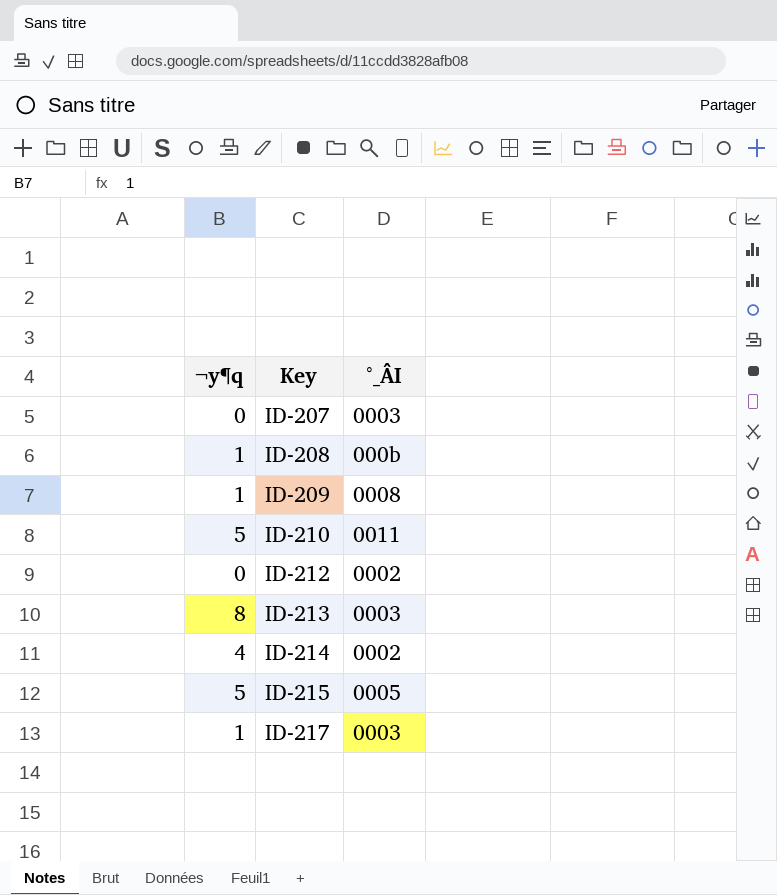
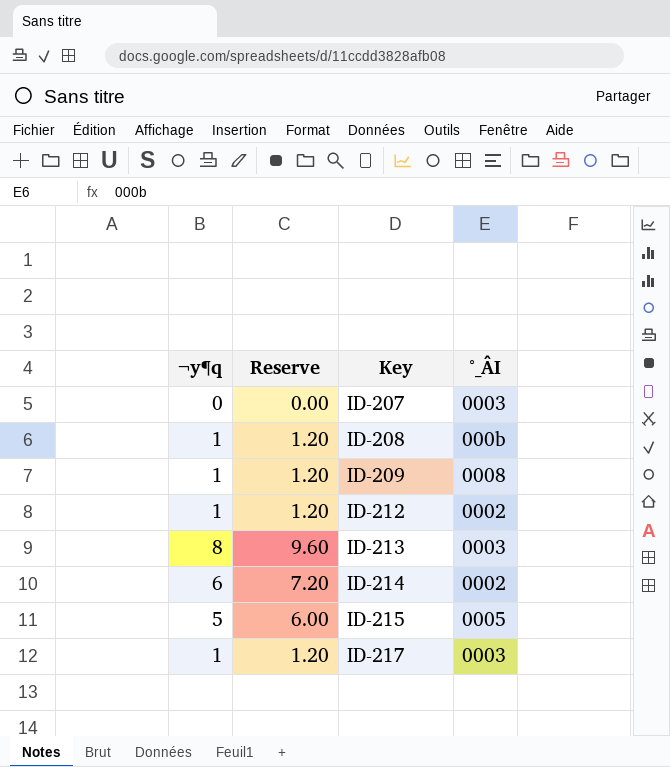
column Reserve | formula: none -> [¬y¶q] * 1.2
row ID-210: 5 | 0011 -> none
ID-212 | ¬y¶q: 0 -> 1
ID-214 | ¬y¶q: 4 -> 6

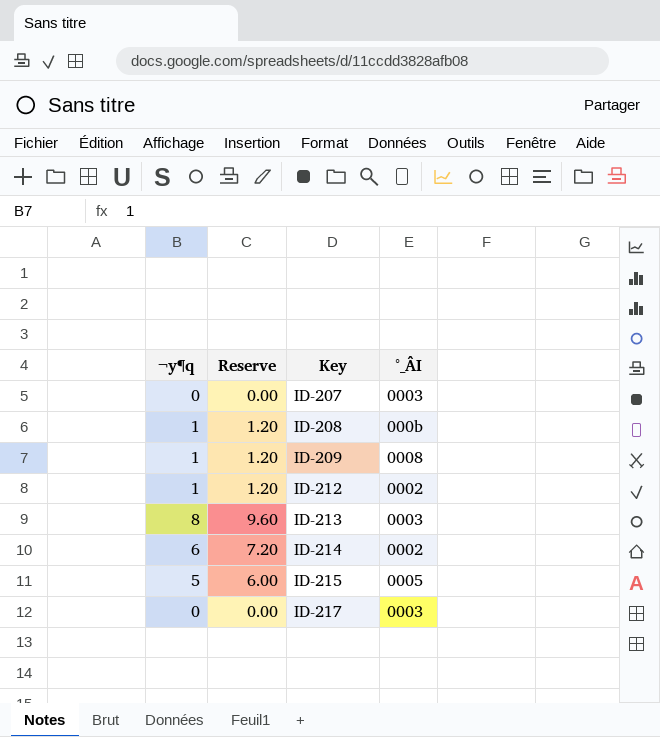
ID-217 | ¬y¶q: 1 -> 0
ID-217 | Reserve: 1.20 -> 0.00

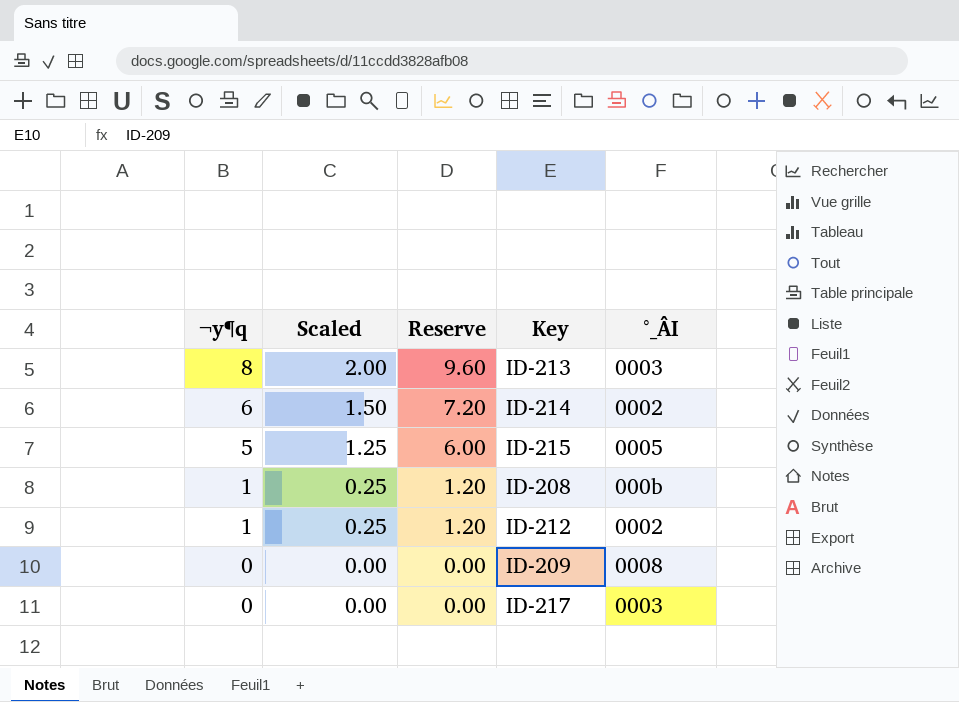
row order: Key ascending -> ¬y¶q descending
column Scaled | formula: none -> [¬y¶q] * 0.25
row ID-207: 0 | 0.00 | 0003 -> none
ID-209 | ¬y¶q: 1 -> 0
ID-209 | Reserve: 1.20 -> 0.00

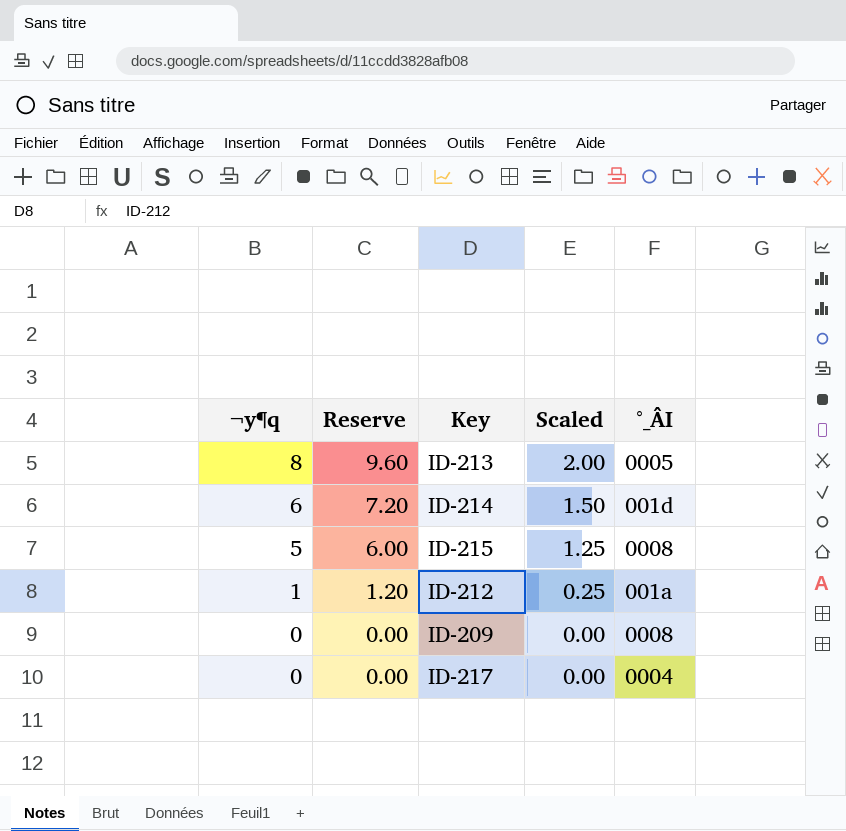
column Scaled | position: 2 -> 4
row ID-208: 1 | 0.25 | 1.20 | 000b -> none
ID-213 | °_ÂI: 0003 -> 0005
ID-214 | °_ÂI: 0002 -> 001d
ID-215 | °_ÂI: 0005 -> 0008
ID-212 | °_ÂI: 0002 -> 001a
ID-217 | °_ÂI: 0003 -> 0004

